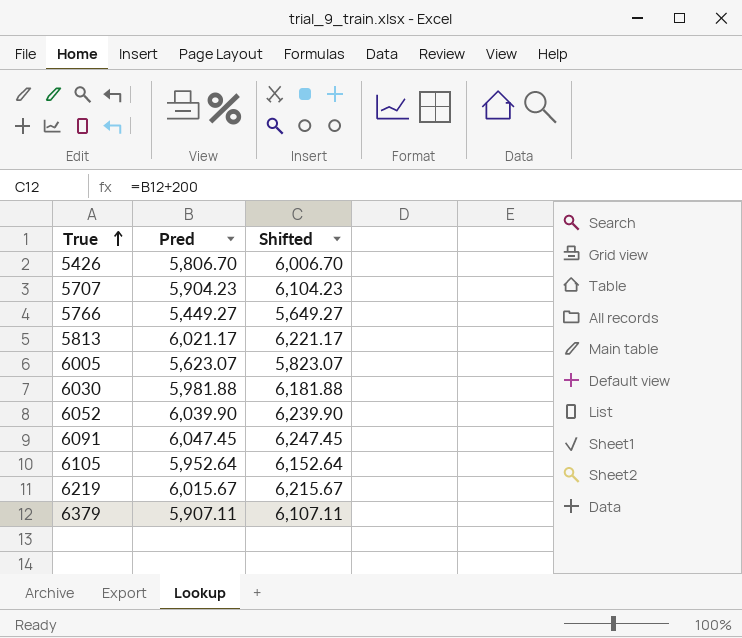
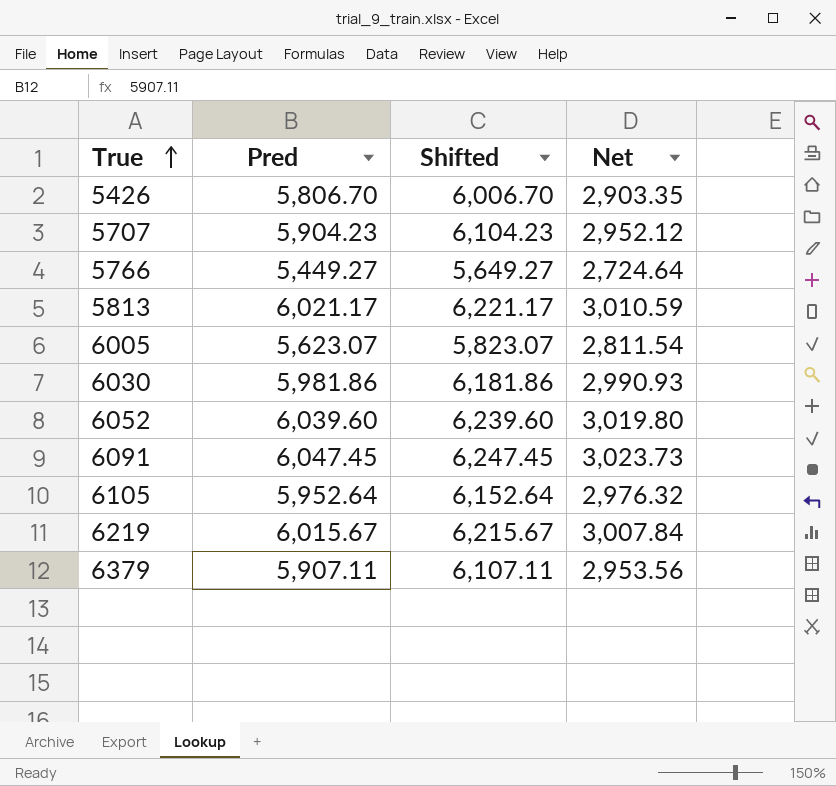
column Net | formula: none -> [Pred] * 0.5
6030 | Pred: 5,981.88 -> 5,981.86
6030 | Shifted: 6,181.88 -> 6,181.86
6052 | Pred: 6,039.90 -> 6,039.60
6052 | Shifted: 6,239.90 -> 6,239.60

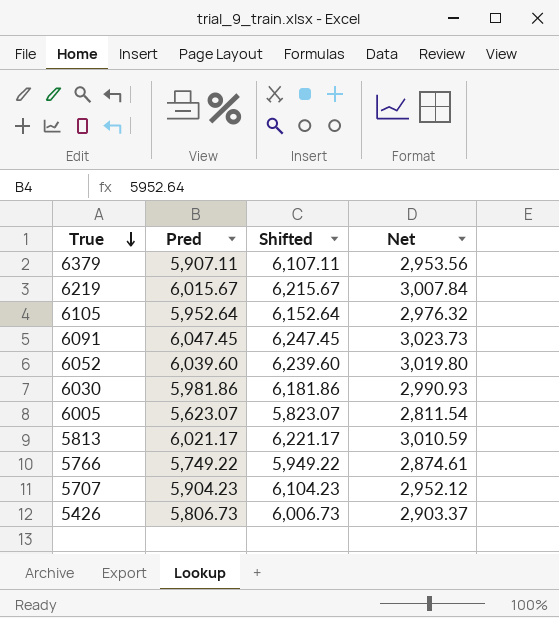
row order: True ascending -> True descending
5766 | Pred: 5,449.27 -> 5,749.22
5766 | Shifted: 5,649.27 -> 5,949.22
5766 | Net: 2,724.64 -> 2,874.61
5426 | Pred: 5,806.70 -> 5,806.73
5426 | Shifted: 6,006.70 -> 6,006.73
5426 | Net: 2,903.35 -> 2,903.37

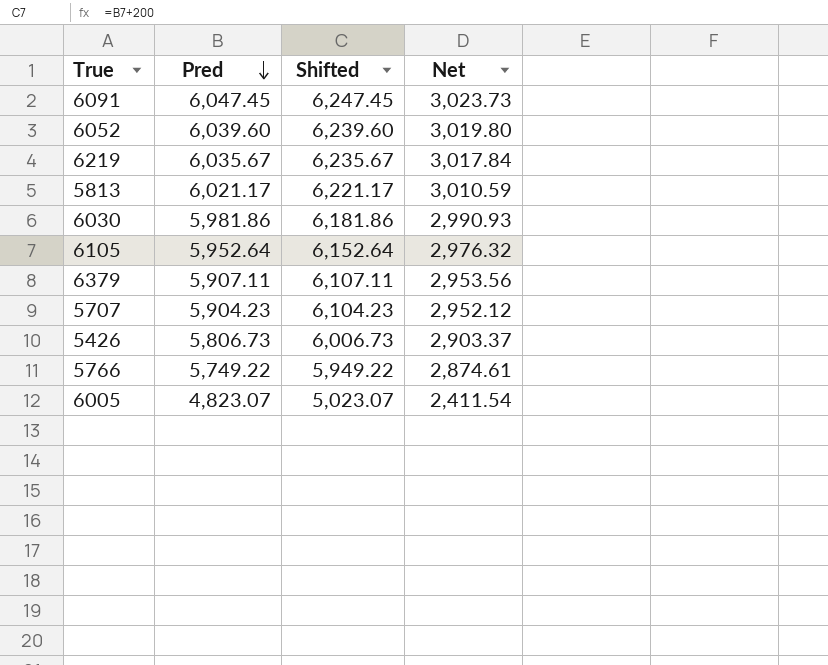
row order: True descending -> Pred descending
6219 | Pred: 6,015.67 -> 6,035.67
6219 | Shifted: 6,215.67 -> 6,235.67
6219 | Net: 3,007.84 -> 3,017.84
6005 | Pred: 5,623.07 -> 4,823.07
6005 | Shifted: 5,823.07 -> 5,023.07
6005 | Net: 2,811.54 -> 2,411.54

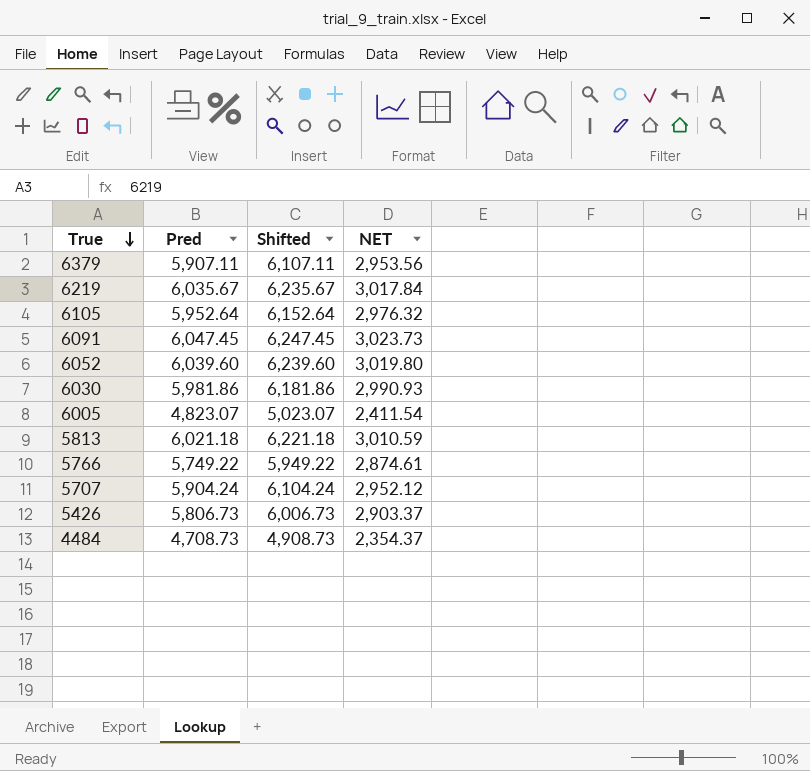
row order: Pred descending -> True descending
column name: Net -> NET
5813 | Pred: 6,021.17 -> 6,021.18
5813 | Shifted: 6,221.17 -> 6,221.18
5707 | Pred: 5,904.23 -> 5,904.24
5707 | Shifted: 6,104.23 -> 6,104.24
row 4484: none -> 4,708.73 | 4,908.73 | 2,354.37

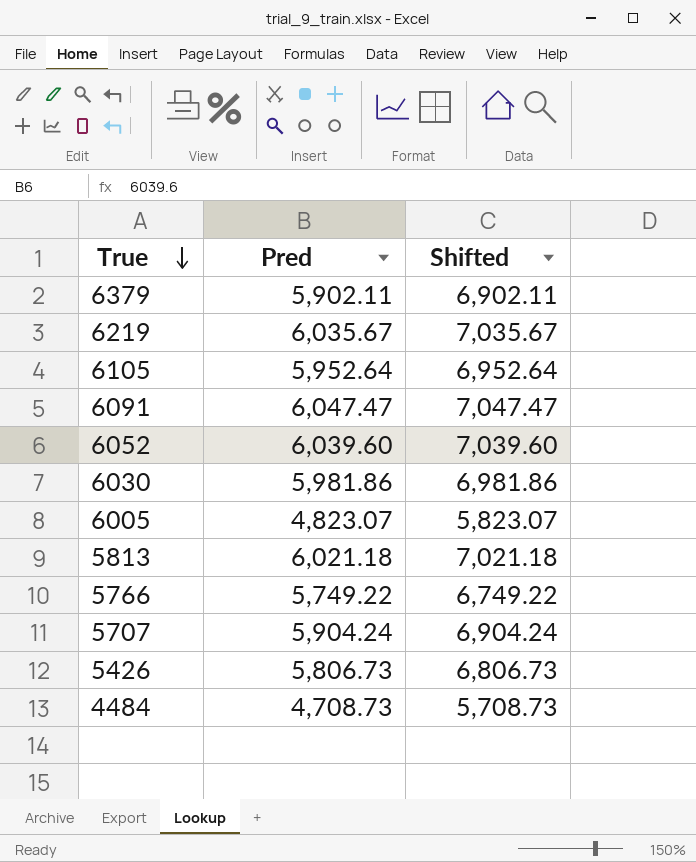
column NET | formula: [Pred] * 0.5 -> none
column Shifted | formula: [Pred] + 200 -> [Pred] + 1000
6379 | Pred: 5,907.11 -> 5,902.11
6091 | Pred: 6,047.45 -> 6,047.47

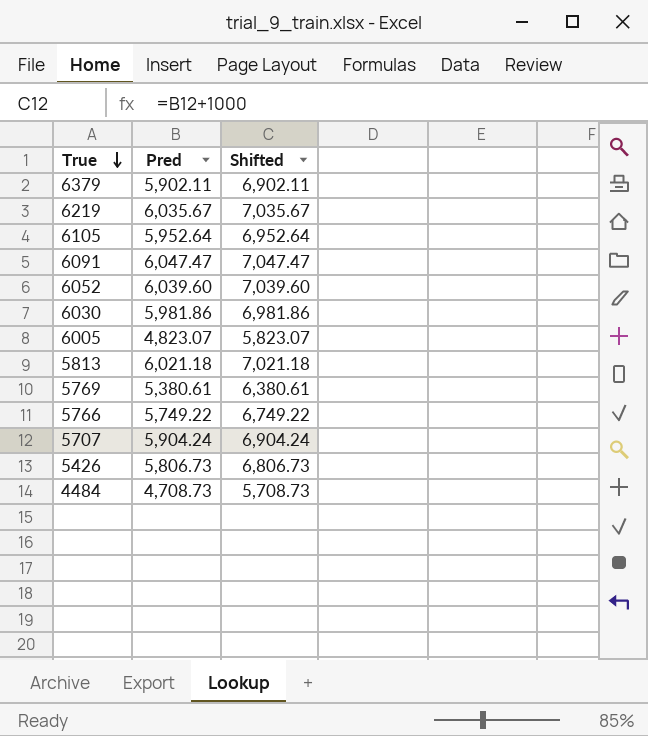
row 5769: none -> 5,380.61 | 6,380.61

